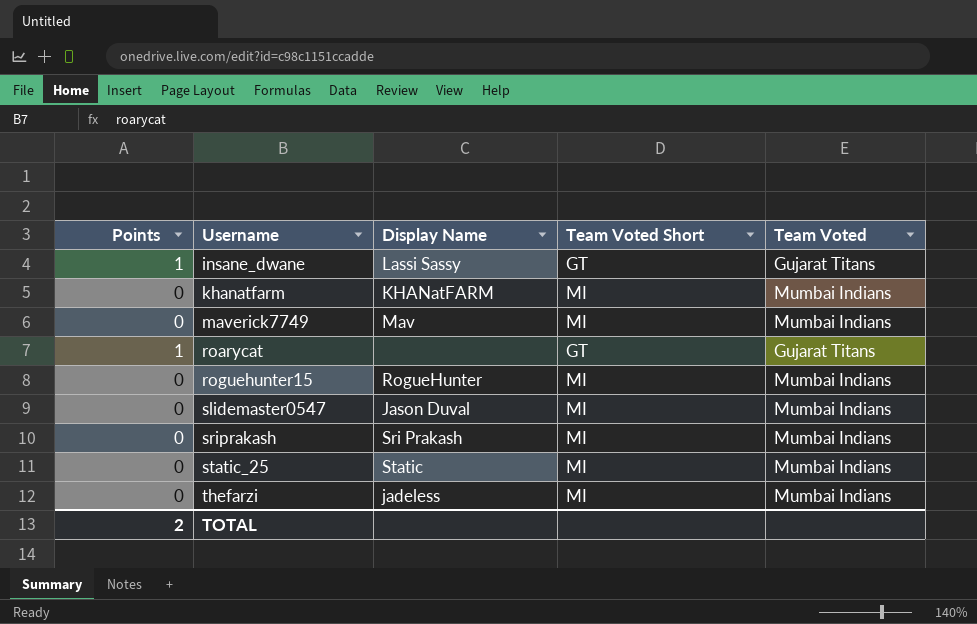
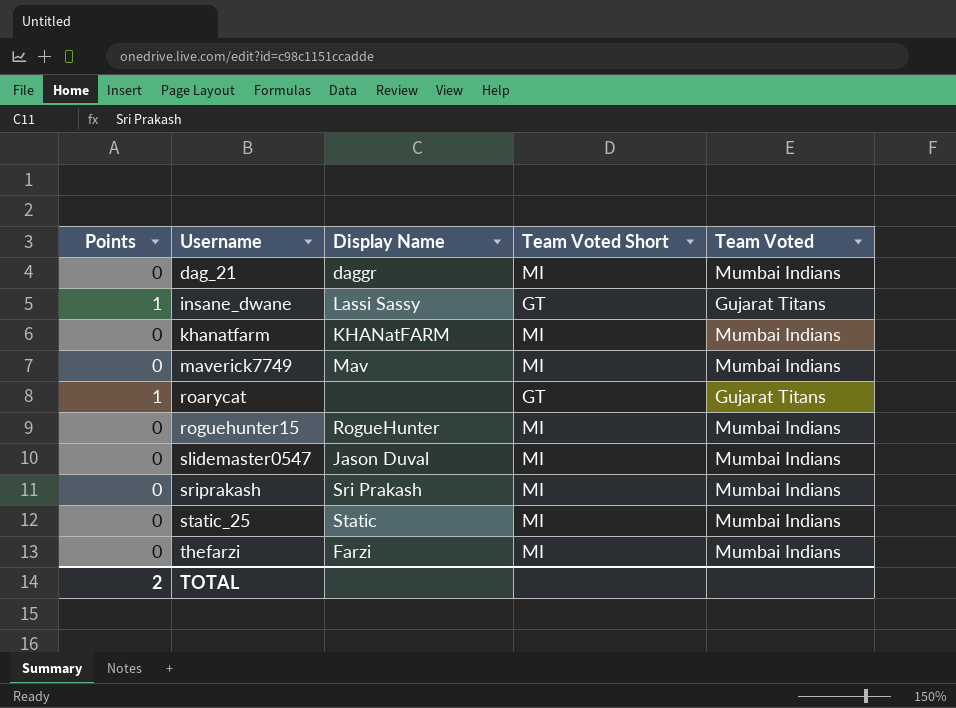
row dag_21: none -> 0 | daggr | MI | Mumbai Indians
thefarzi | Display Name: jadeless -> Farzi

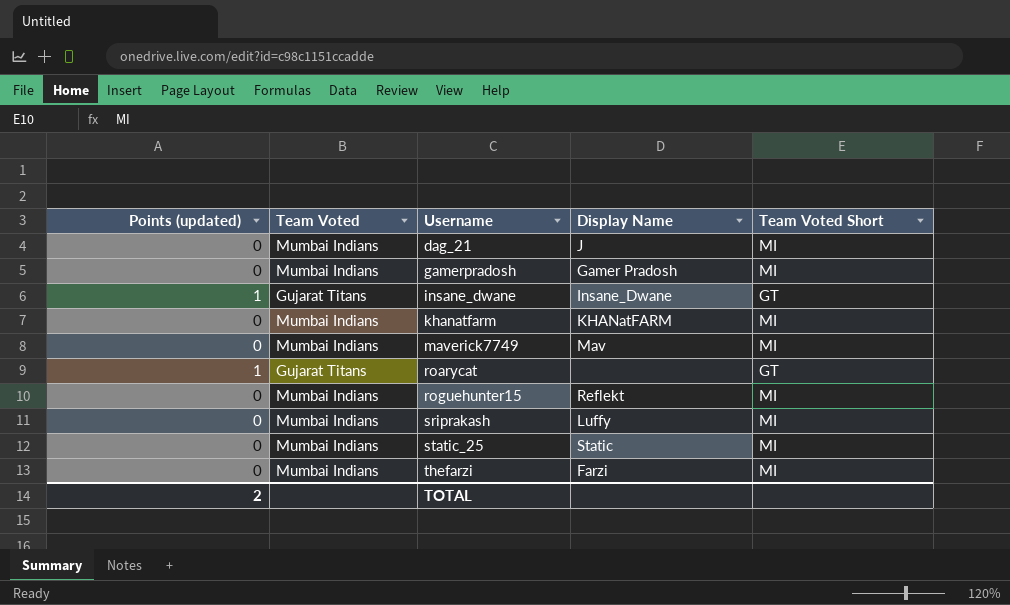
column name: Points -> Points (updated)
column Team Voted | position: 5 -> 2
row slidemaster0547: 0 | Jason Duval | MI | Mumbai Indians -> none
dag_21 | Display Name: daggr -> J
row gamerpradosh: none -> 0 | Mumbai Indians | Gamer Pradosh | MI
insane_dwane | Display Name: Lassi Sassy -> Insane_Dwane
roguehunter15 | Display Name: RogueHunter -> Reflekt
sriprakash | Display Name: Sri Prakash -> Luffy

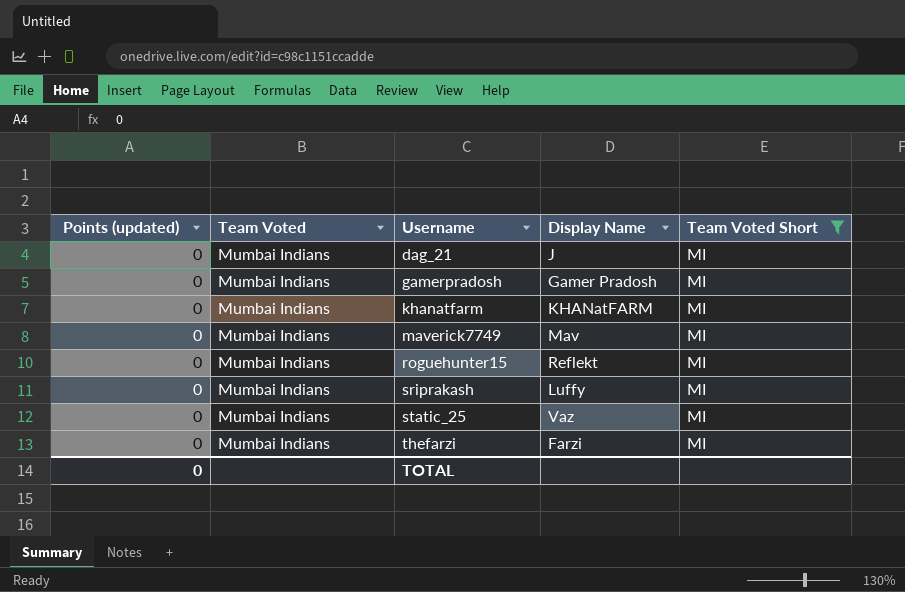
filter: none -> Team Voted Short = MI
static_25 | Display Name: Static -> Vaz
TOTAL | Points (updated): 2 -> 0

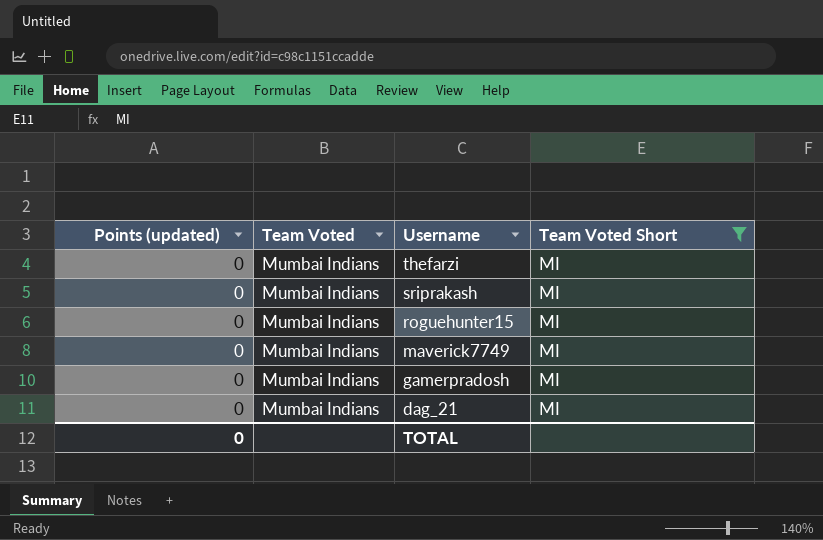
row order: Username ascending -> Username descending
column Display Name | position: 4 -> none
row khanatfarm: 0 | Mumbai Indians | KHANatFARM | MI -> none
row static_25: 0 | Mumbai Indians | Vaz | MI -> none

